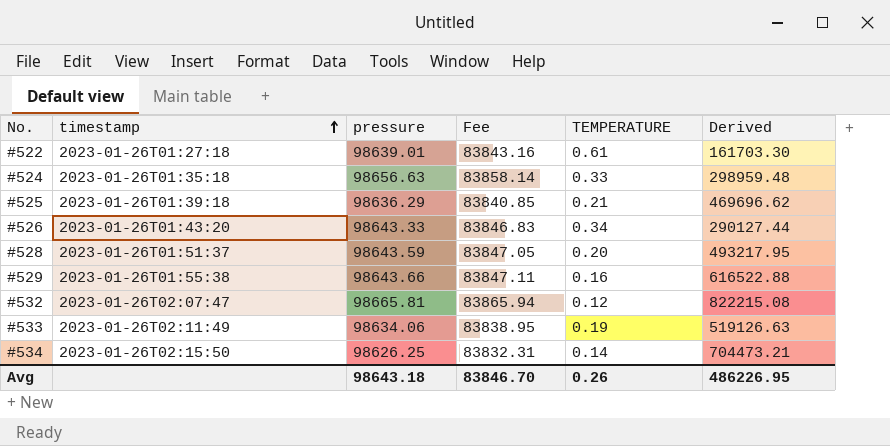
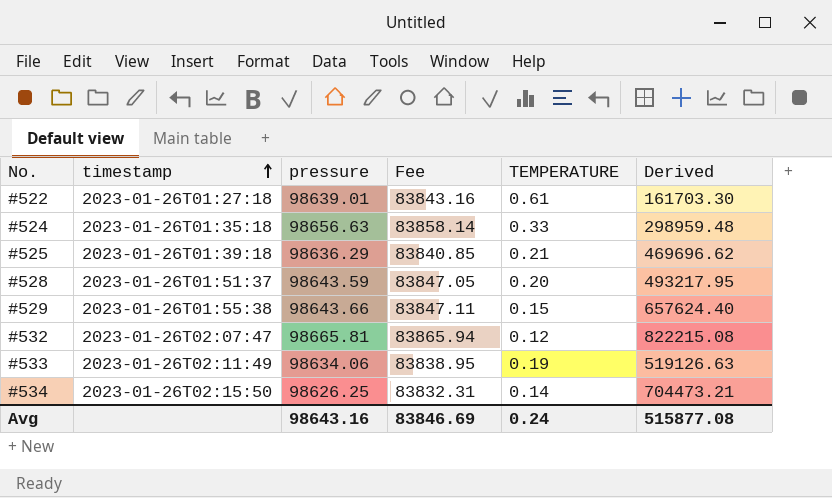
row #526: 2023-01-26T01:43:20 | 98643.33 | 83846.83 | 0.34 | 290127.44 -> none
#529 | TEMPERATURE: 0.16 -> 0.15
#529 | Derived: 616522.88 -> 657624.40
Avg | pressure: 98643.18 -> 98643.16
Avg | Fee: 83846.70 -> 83846.69
Avg | TEMPERATURE: 0.26 -> 0.24
Avg | Derived: 486226.95 -> 515877.08

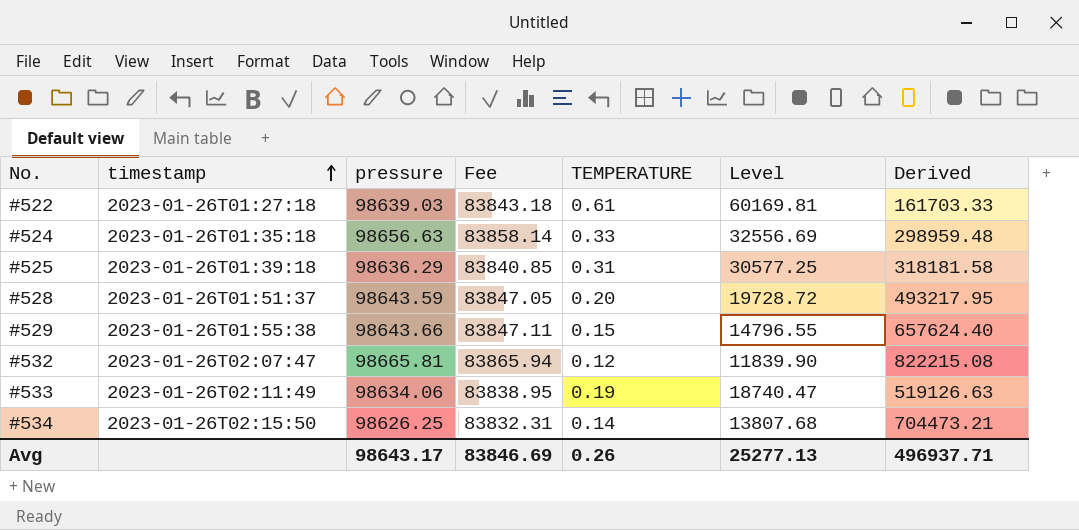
column Level | formula: none -> [pressure] * [TEMPERATURE]
#522 | pressure: 98639.01 -> 98639.03
#522 | Fee: 83843.16 -> 83843.18
#522 | Derived: 161703.30 -> 161703.33
#525 | TEMPERATURE: 0.21 -> 0.31
#525 | Derived: 469696.62 -> 318181.58
Avg | pressure: 98643.16 -> 98643.17
Avg | TEMPERATURE: 0.24 -> 0.26
Avg | Derived: 515877.08 -> 496937.71

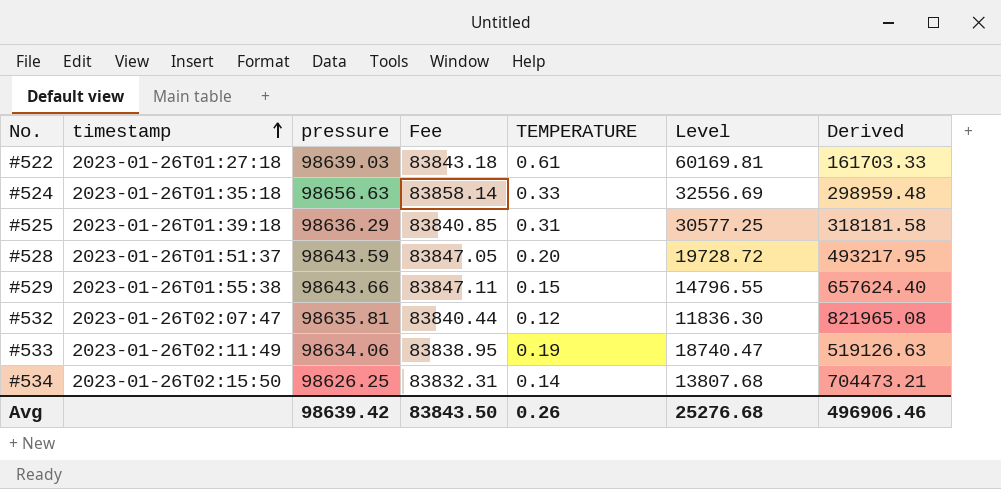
#532 | pressure: 98665.81 -> 98635.81
#532 | Fee: 83865.94 -> 83840.44
#532 | Level: 11839.90 -> 11836.30
#532 | Derived: 822215.08 -> 821965.08
Avg | pressure: 98643.17 -> 98639.42
Avg | Fee: 83846.69 -> 83843.50
Avg | Level: 25277.13 -> 25276.68
Avg | Derived: 496937.71 -> 496906.46

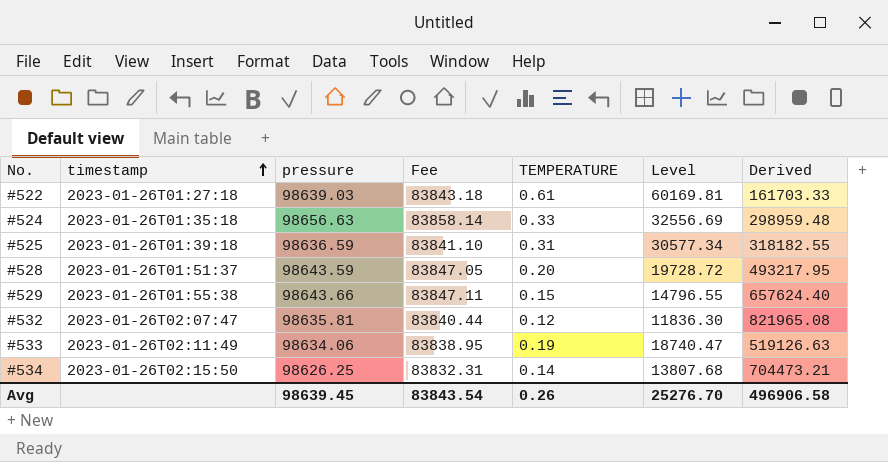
#525 | pressure: 98636.29 -> 98636.59
#525 | Fee: 83840.85 -> 83841.10
#525 | Level: 30577.25 -> 30577.34
#525 | Derived: 318181.58 -> 318182.55
Avg | pressure: 98639.42 -> 98639.45
Avg | Fee: 83843.50 -> 83843.54
Avg | Level: 25276.68 -> 25276.70
Avg | Derived: 496906.46 -> 496906.58

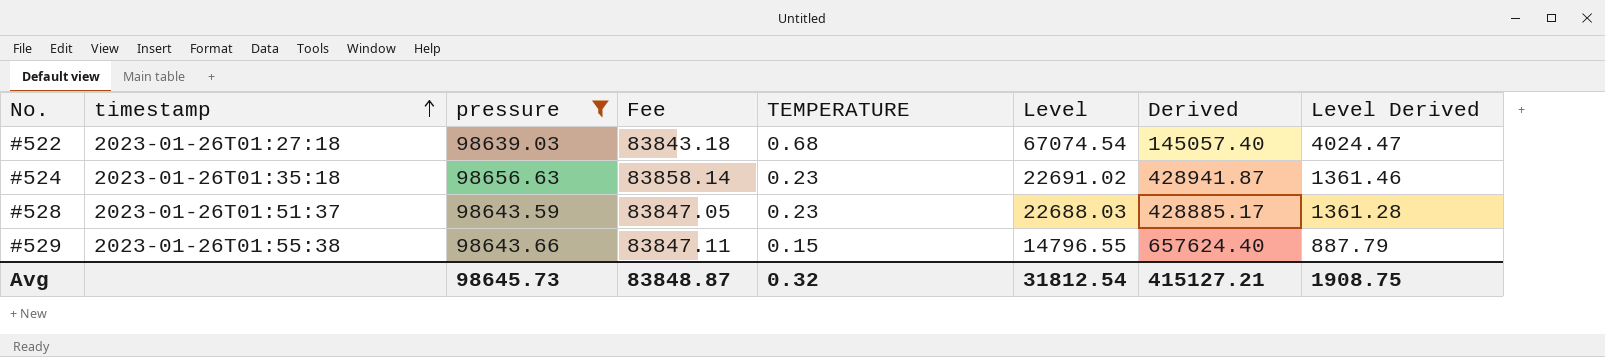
filter: none -> pressure >= 98639.03
column Level Derived | formula: none -> [Level] * 0.06
#522 | TEMPERATURE: 0.61 -> 0.68
#522 | Level: 60169.81 -> 67074.54
#522 | Derived: 161703.33 -> 145057.40
#524 | TEMPERATURE: 0.33 -> 0.23
#524 | Level: 32556.69 -> 22691.02
#524 | Derived: 298959.48 -> 428941.87
#528 | TEMPERATURE: 0.20 -> 0.23
#528 | Level: 19728.72 -> 22688.03
#528 | Derived: 493217.95 -> 428885.17
Avg | pressure: 98639.45 -> 98645.73
Avg | Fee: 83843.54 -> 83848.87
Avg | TEMPERATURE: 0.26 -> 0.32
Avg | Level: 25276.70 -> 31812.54
Avg | Derived: 496906.58 -> 415127.21

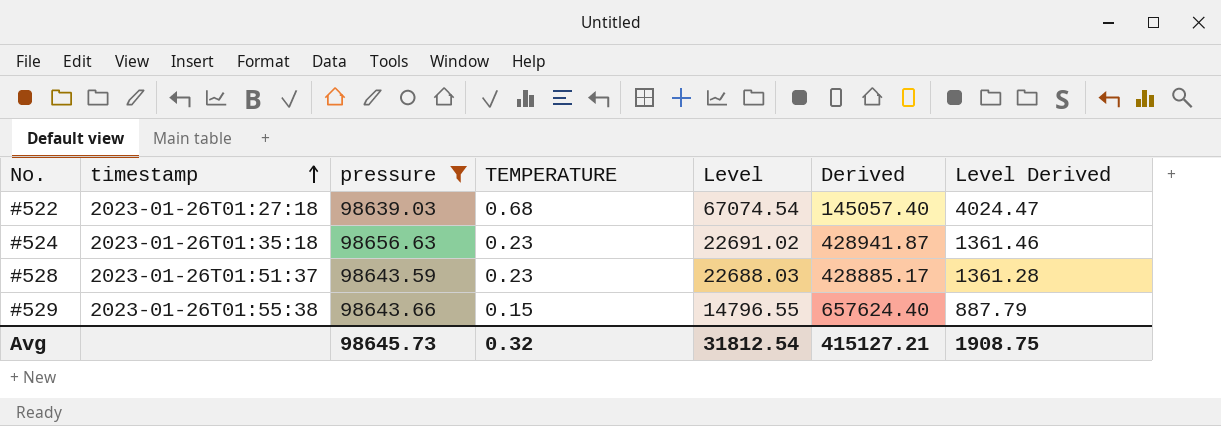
column Fee | formula: [pressure] * 0.85 -> none

